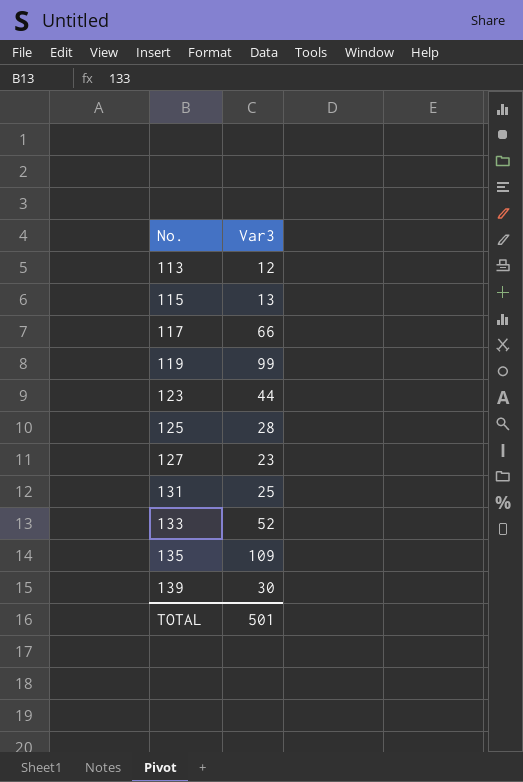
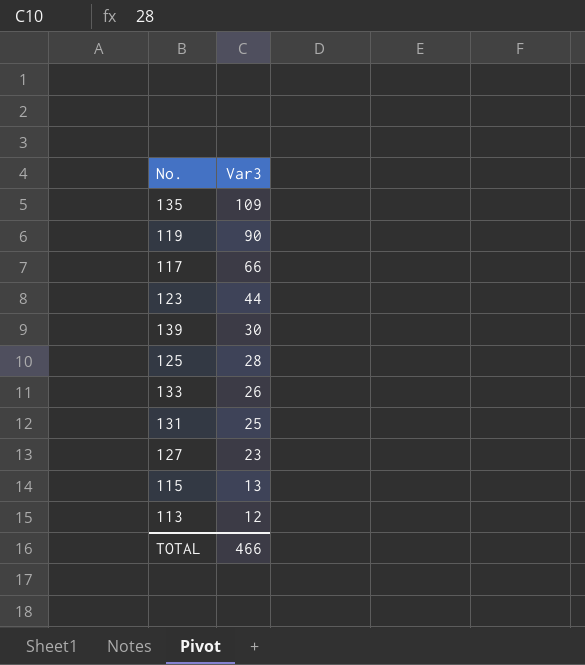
row order: No. ascending -> Var3 descending
119 | Var3: 99 -> 90
133 | Var3: 52 -> 26
TOTAL | Var3: 501 -> 466

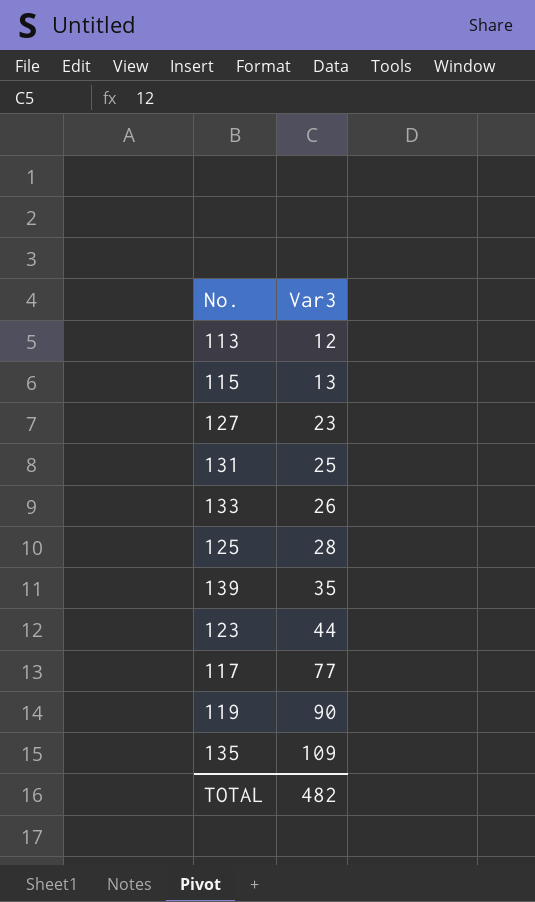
row order: Var3 descending -> Var3 ascending
139 | Var3: 30 -> 35
117 | Var3: 66 -> 77
TOTAL | Var3: 466 -> 482

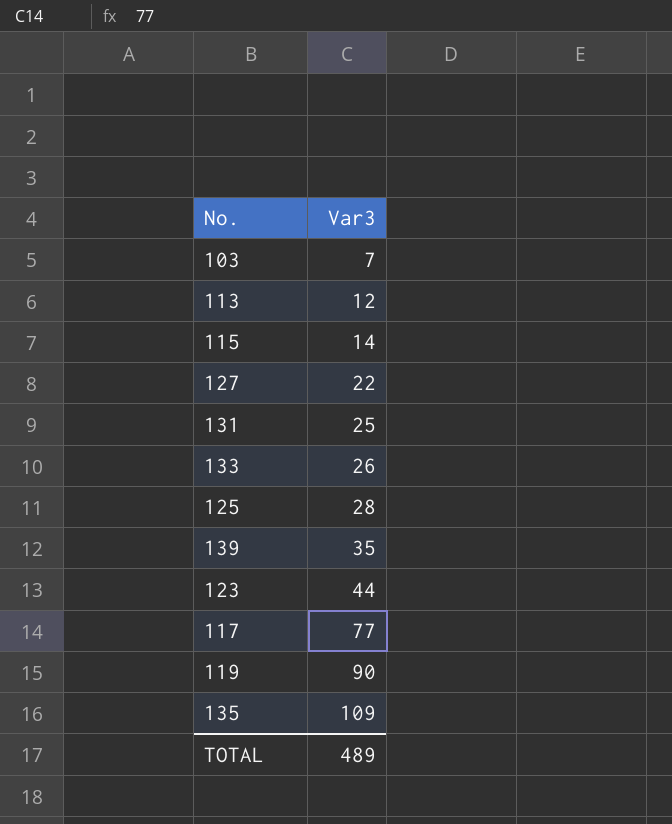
row 103: none -> 7
115 | Var3: 13 -> 14
127 | Var3: 23 -> 22
TOTAL | Var3: 482 -> 489

